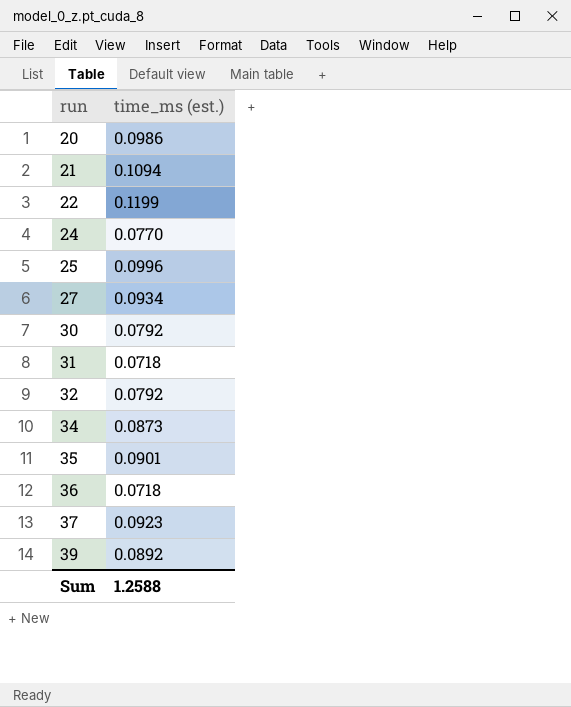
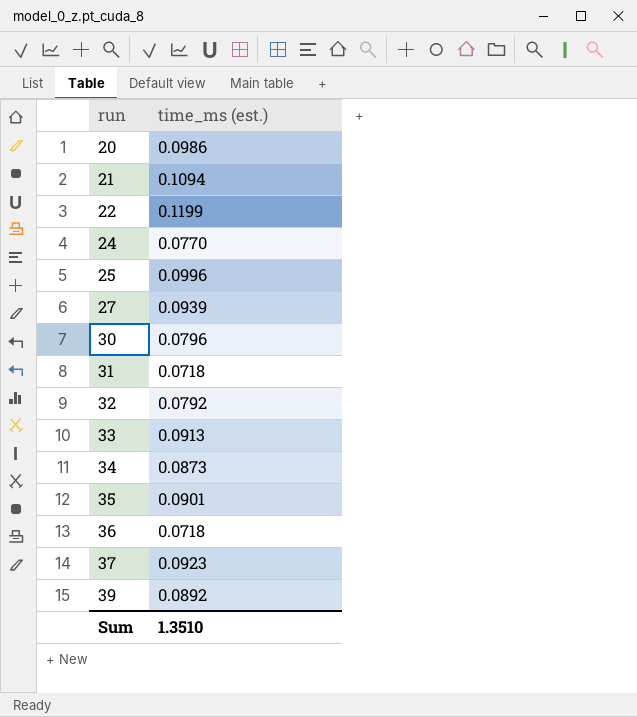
27 | time_ms (est.): 0.0934 -> 0.0939
30 | time_ms (est.): 0.0792 -> 0.0796
row 33: none -> 0.0913
Sum | time_ms (est.): 1.2588 -> 1.3510

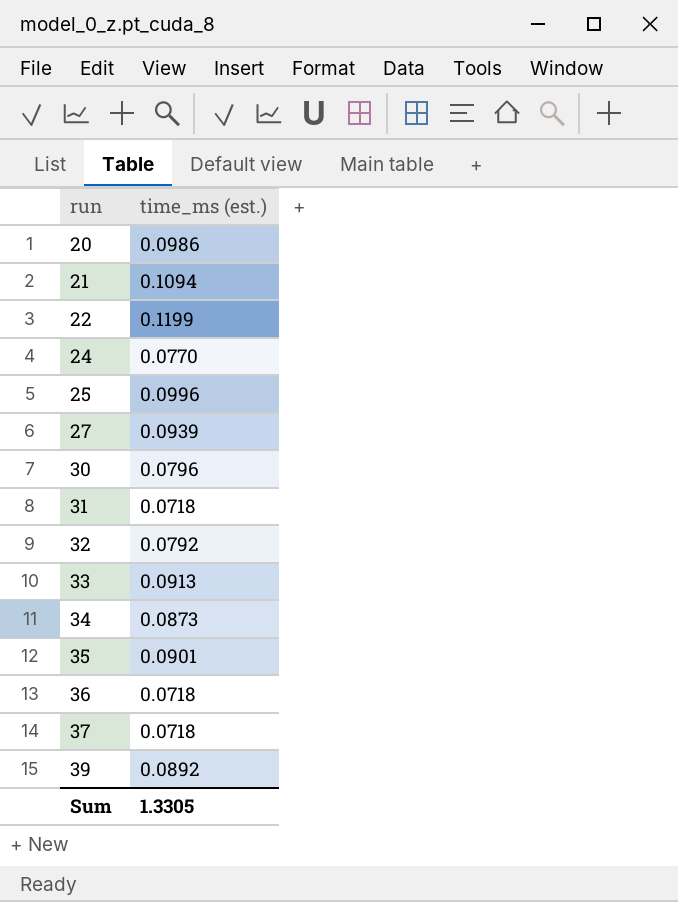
37 | time_ms (est.): 0.0923 -> 0.0718
Sum | time_ms (est.): 1.3510 -> 1.3305

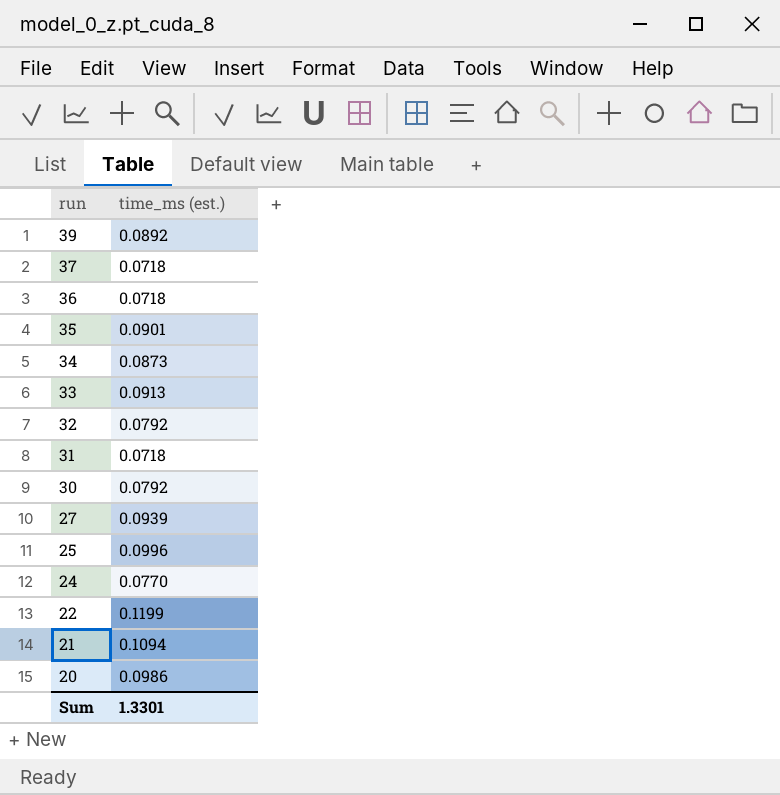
row order: run ascending -> run descending
30 | time_ms (est.): 0.0796 -> 0.0792
Sum | time_ms (est.): 1.3305 -> 1.3301

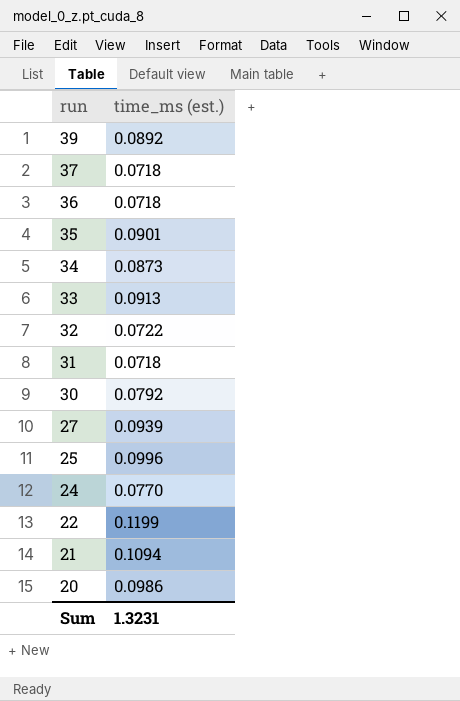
32 | time_ms (est.): 0.0792 -> 0.0722
Sum | time_ms (est.): 1.3301 -> 1.3231

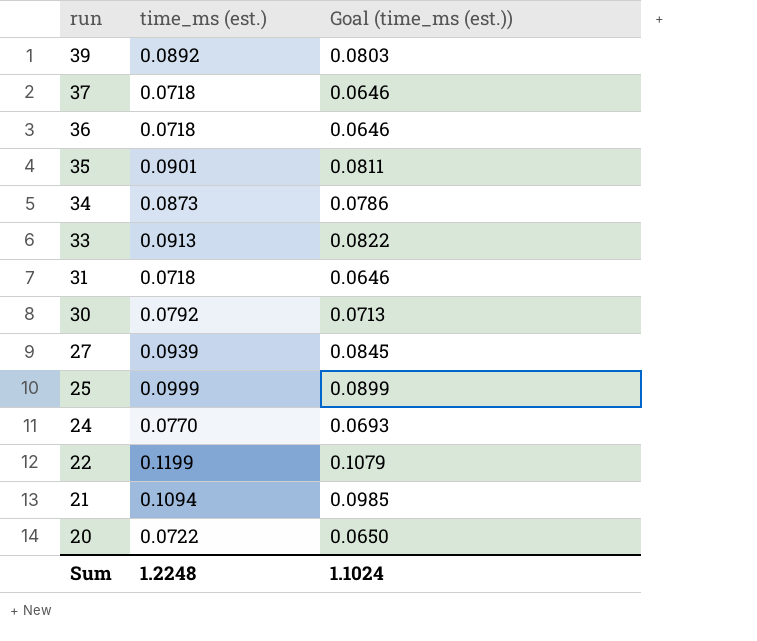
column Goal (time_ms (est.)) | formula: none -> [time_ms (est.)] * 0.9
row 32: 0.0722 -> none
25 | time_ms (est.): 0.0996 -> 0.0999
20 | time_ms (est.): 0.0986 -> 0.0722
Sum | time_ms (est.): 1.3231 -> 1.2248

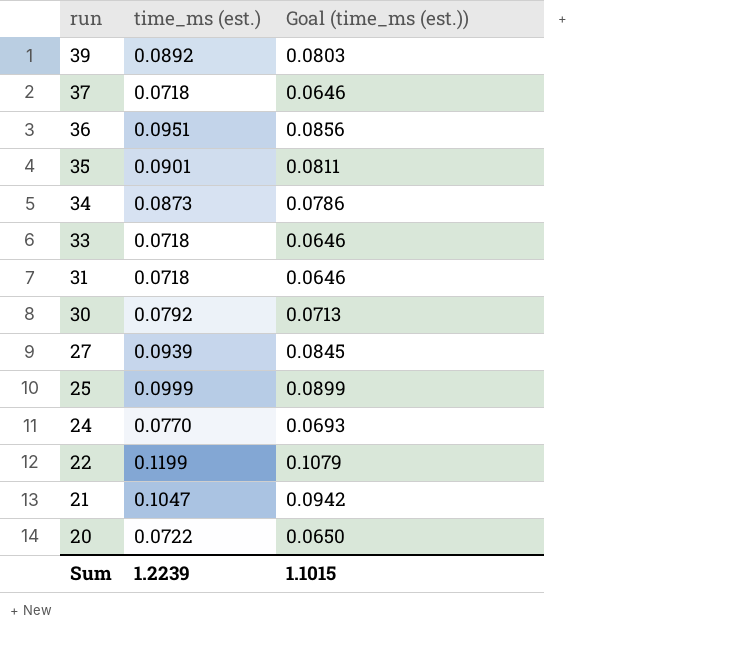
36 | time_ms (est.): 0.0718 -> 0.0951
36 | Goal (time_ms (est.)): 0.0646 -> 0.0856
33 | time_ms (est.): 0.0913 -> 0.0718
33 | Goal (time_ms (est.)): 0.0822 -> 0.0646
21 | time_ms (est.): 0.1094 -> 0.1047
21 | Goal (time_ms (est.)): 0.0985 -> 0.0942
Sum | time_ms (est.): 1.2248 -> 1.2239
Sum | Goal (time_ms (est.)): 1.1024 -> 1.1015

